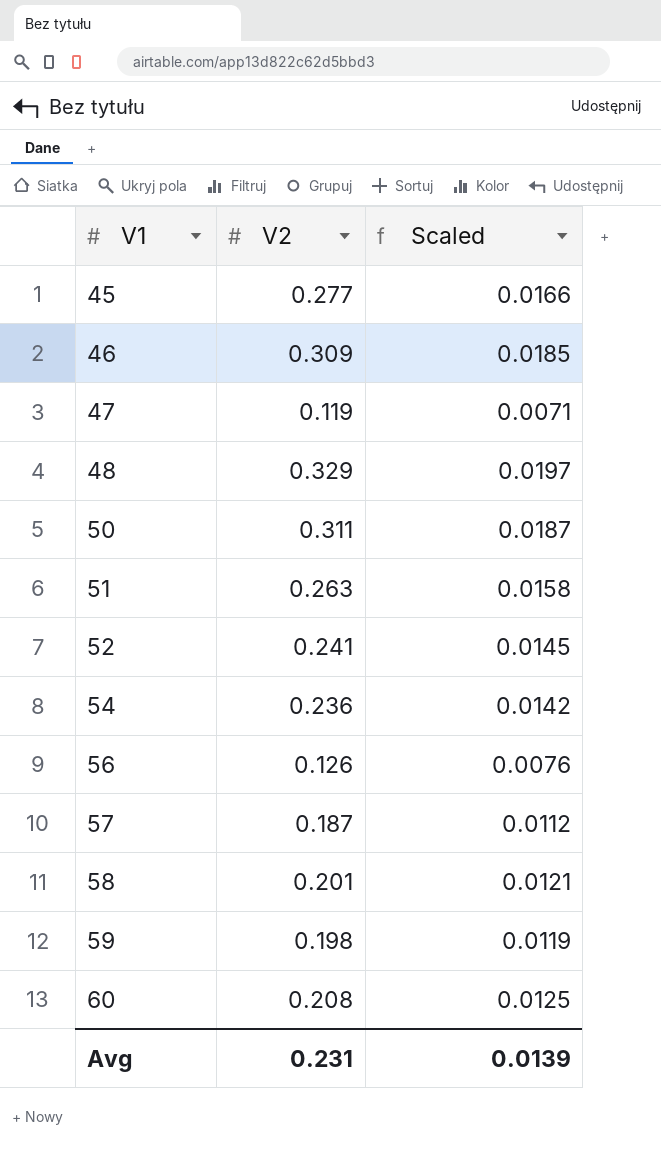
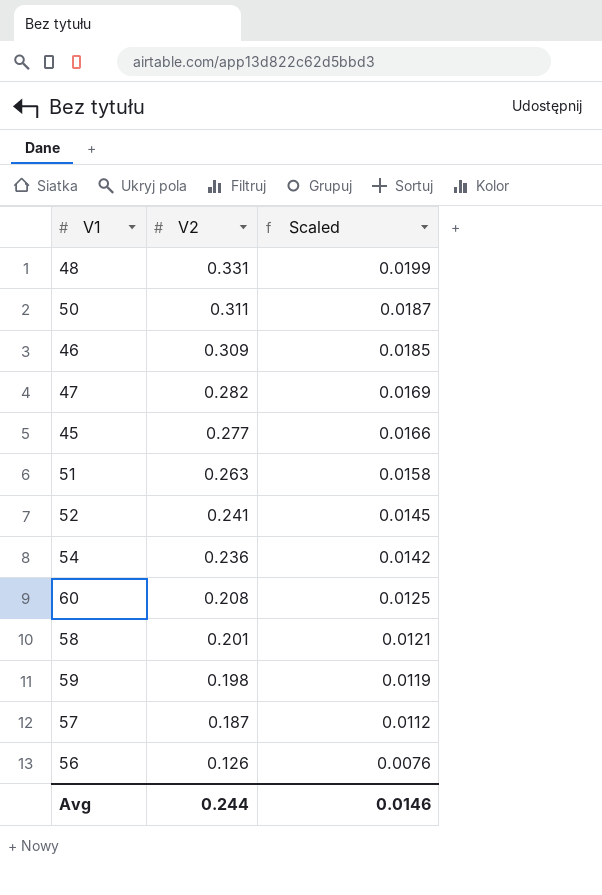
row order: V1 ascending -> V2 descending
48 | V2: 0.329 -> 0.331
48 | Scaled: 0.0197 -> 0.0199
47 | V2: 0.119 -> 0.282
47 | Scaled: 0.0071 -> 0.0169
Avg | V2: 0.231 -> 0.244
Avg | Scaled: 0.0139 -> 0.0146

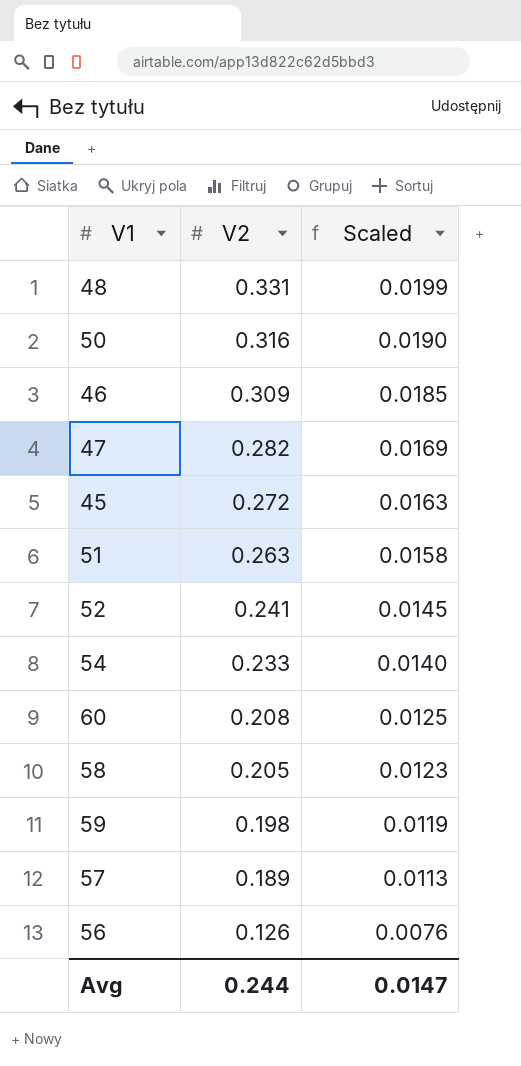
50 | V2: 0.311 -> 0.316
50 | Scaled: 0.0187 -> 0.0190
45 | V2: 0.277 -> 0.272
45 | Scaled: 0.0166 -> 0.0163
54 | V2: 0.236 -> 0.233
54 | Scaled: 0.0142 -> 0.0140
58 | V2: 0.201 -> 0.205
58 | Scaled: 0.0121 -> 0.0123
57 | V2: 0.187 -> 0.189
57 | Scaled: 0.0112 -> 0.0113
Avg | Scaled: 0.0146 -> 0.0147

